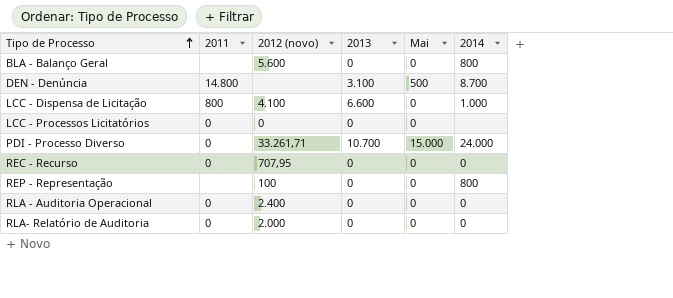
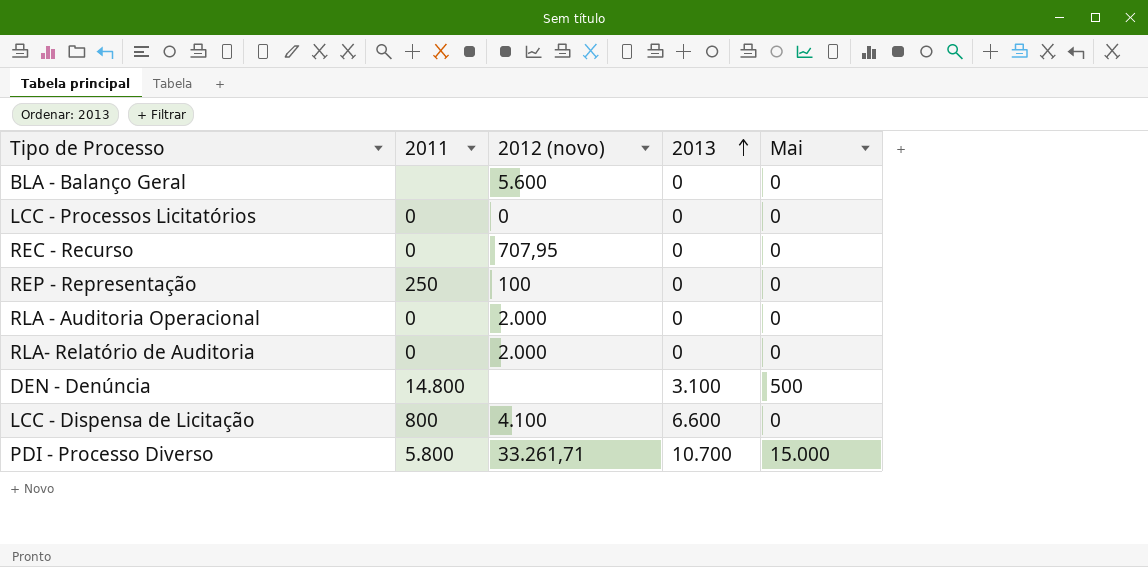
row order: Tipo de Processo ascending -> 2013 ascending
column 2014 | position: 6 -> none
REP - Representação | 2011: none -> 250
RLA - Auditoria Operacional | 2012 (novo): 2.400 -> 2.000
PDI - Processo Diverso | 2011: 0 -> 5.800

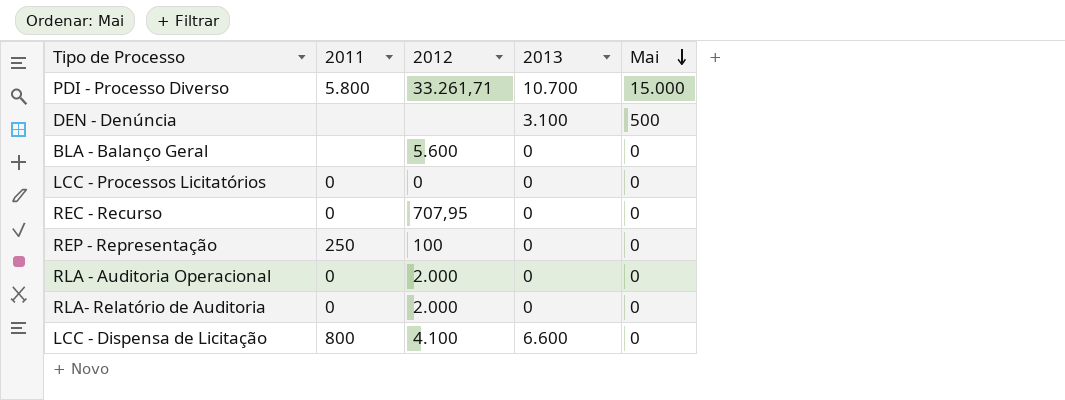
row order: 2013 ascending -> Mai descending
column name: 2012 (novo) -> 2012
DEN - Denúncia | 2011: 14.800 -> none

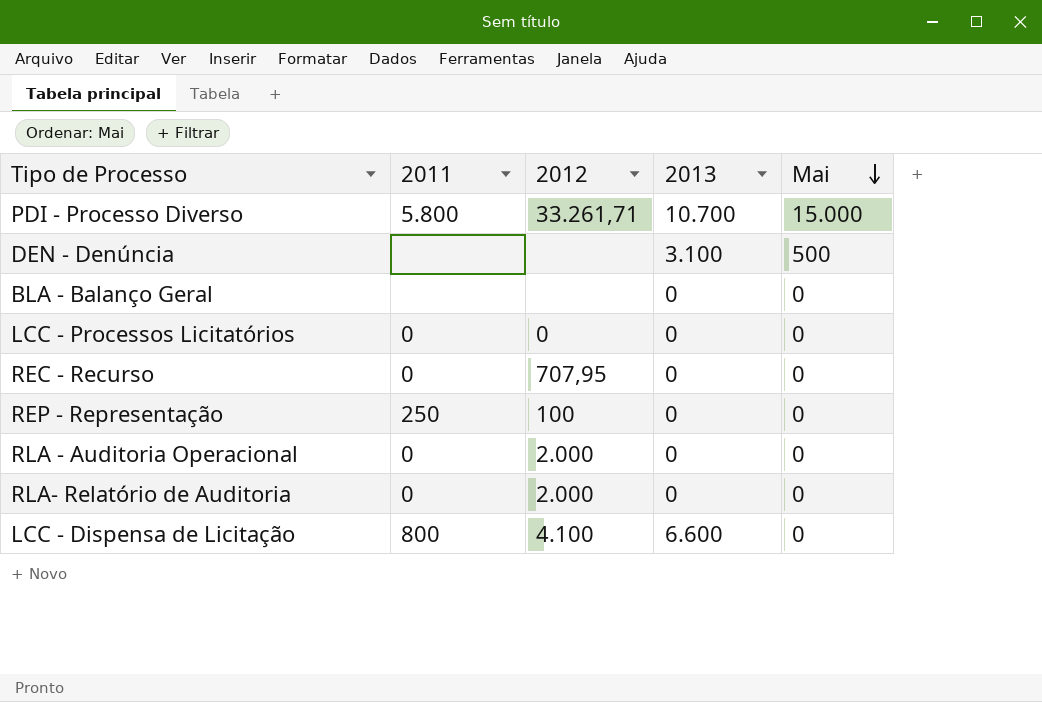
BLA - Balanço Geral | 2012: 5.600 -> none

